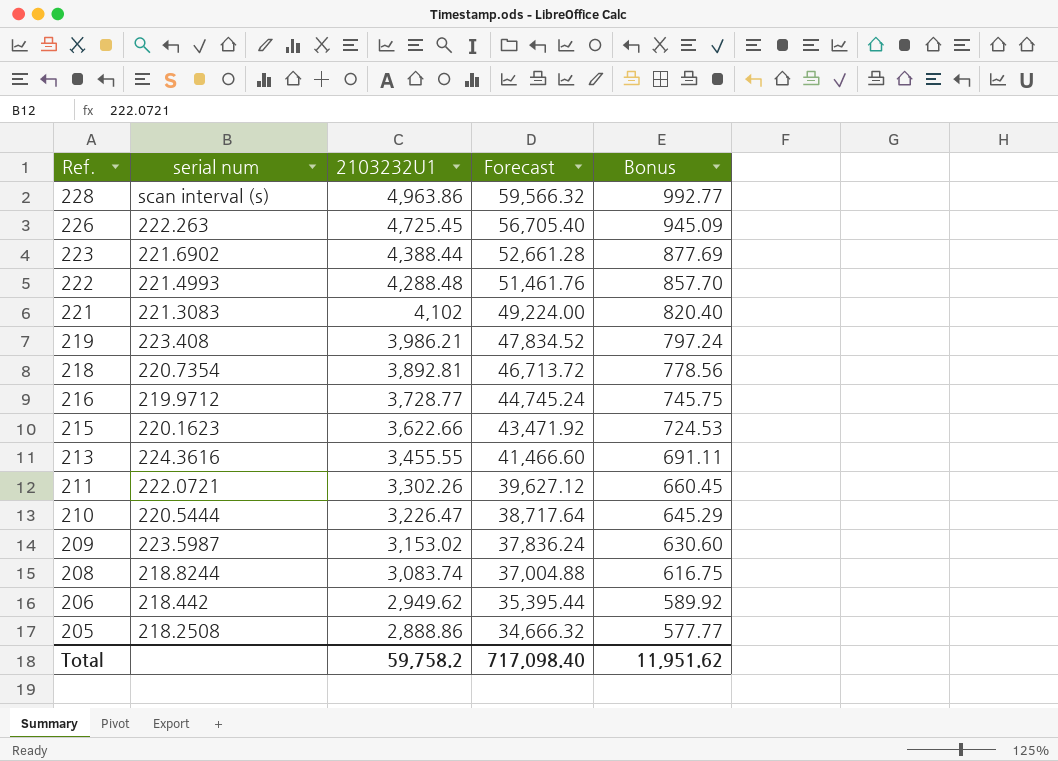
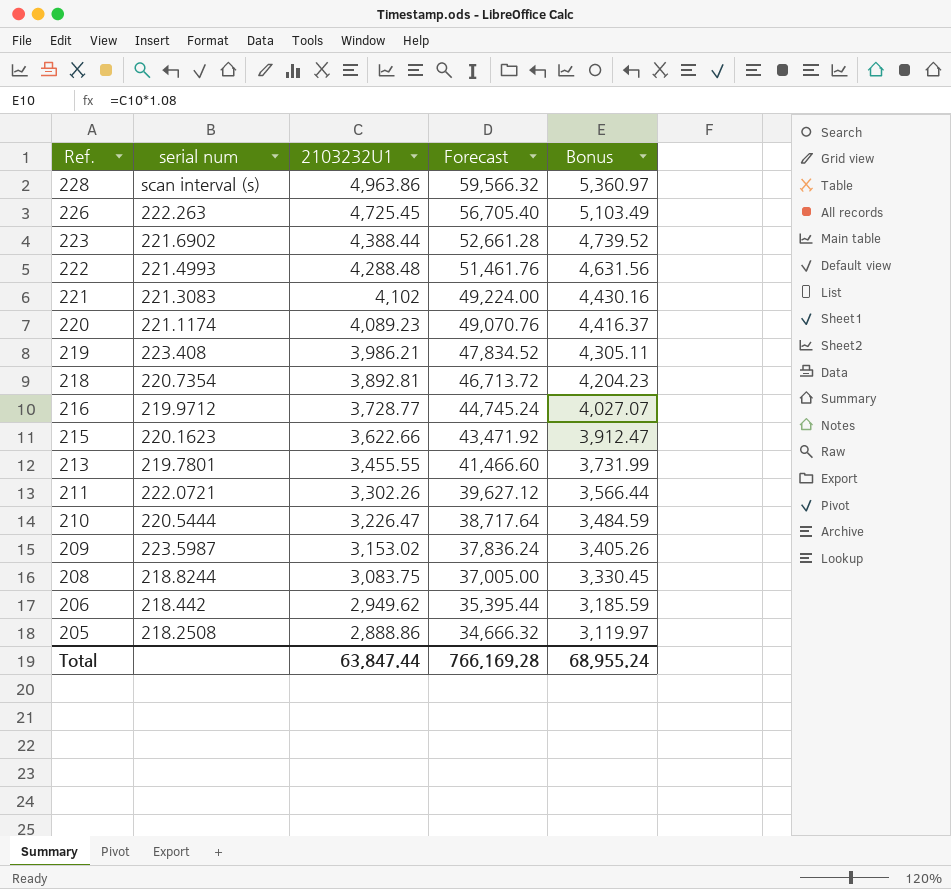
column Bonus | formula: [2103232U1] * 0.2 -> [2103232U1] * 1.08
row 220: none -> 221.1174 | 4,089.23 | 49,070.76 | 4,416.37
213 | serial num: 224.3616 -> 219.7801
208 | 2103232U1: 3,083.74 -> 3,083.75
208 | Forecast: 37,004.88 -> 37,005.00
Total | 2103232U1: 59,758.2 -> 63,847.44
Total | Forecast: 717,098.40 -> 766,169.28
Total | Bonus: 11,951.62 -> 68,955.24

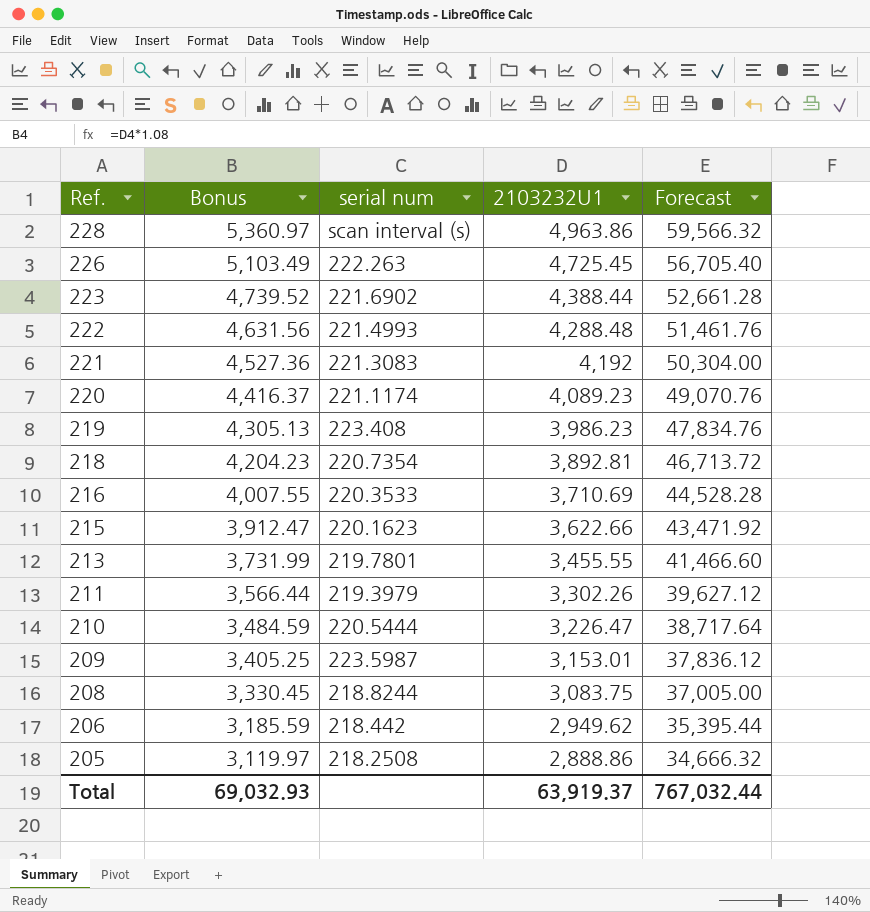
column Bonus | position: 5 -> 2
221 | Bonus: 4,430.16 -> 4,527.36
221 | 2103232U1: 4,102 -> 4,192
221 | Forecast: 49,224.00 -> 50,304.00
219 | Bonus: 4,305.11 -> 4,305.13
219 | 2103232U1: 3,986.21 -> 3,986.23
219 | Forecast: 47,834.52 -> 47,834.76
216 | Bonus: 4,027.07 -> 4,007.55
216 | serial num: 219.9712 -> 220.3533
216 | 2103232U1: 3,728.77 -> 3,710.69
216 | Forecast: 44,745.24 -> 44,528.28
211 | serial num: 222.0721 -> 219.3979
209 | Bonus: 3,405.26 -> 3,405.25
209 | 2103232U1: 3,153.02 -> 3,153.01
209 | Forecast: 37,836.24 -> 37,836.12
Total | Bonus: 68,955.24 -> 69,032.93
Total | 2103232U1: 63,847.44 -> 63,919.37
Total | Forecast: 766,169.28 -> 767,032.44

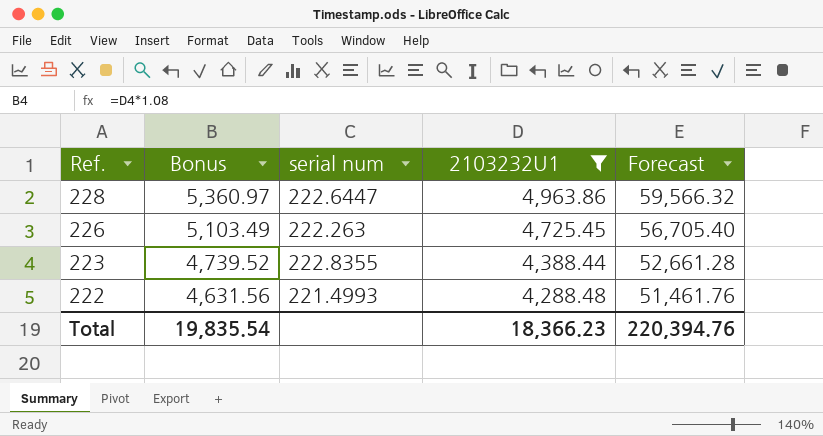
filter: none -> 2103232U1 >= 4,288.48
228 | serial num: scan interval (s) -> 222.6447
223 | serial num: 221.6902 -> 222.8355
Total | Bonus: 69,032.93 -> 19,835.54
Total | 2103232U1: 63,919.37 -> 18,366.23
Total | Forecast: 767,032.44 -> 220,394.76

